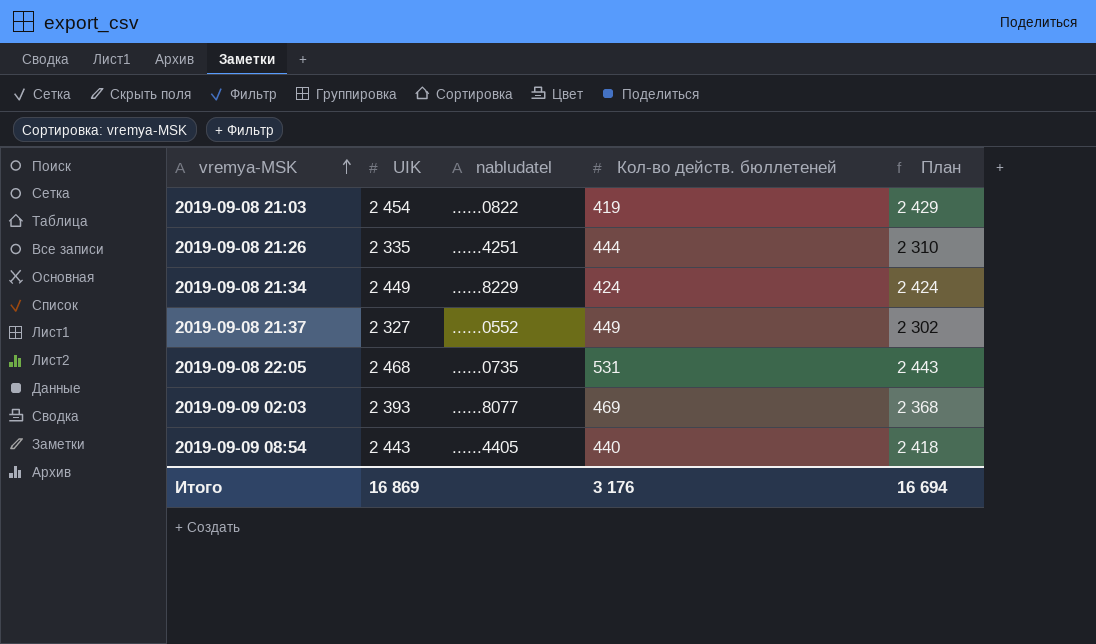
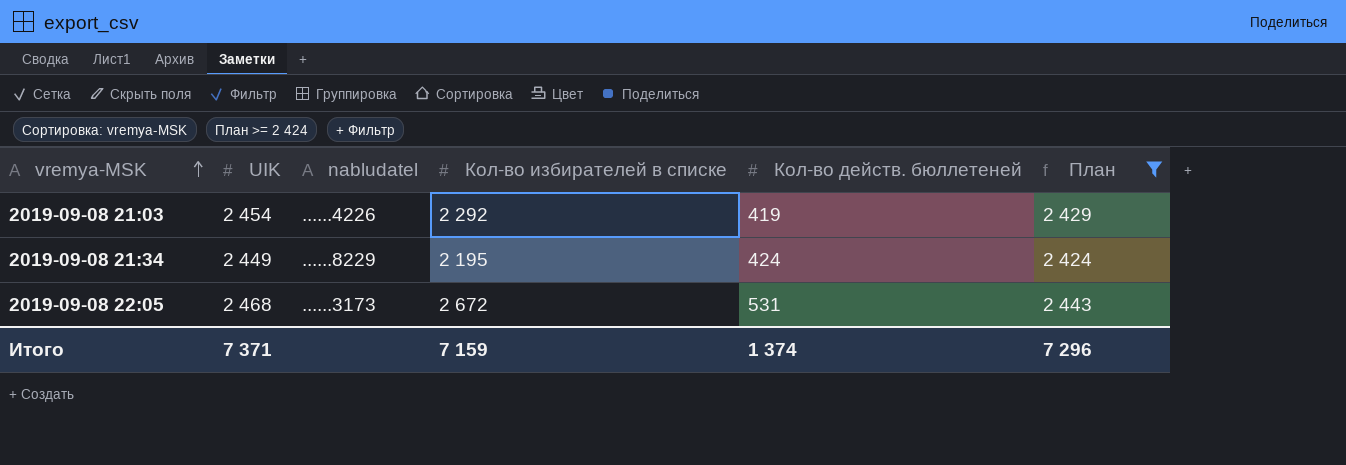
filter: none -> План >= 2 424
column Кол-во избирателей в списке | position: none -> 4
2019-09-08 21:03 | nabludatel: ......0822 -> ......4226
2019-09-08 22:05 | nabludatel: ......0735 -> ......3173
Итого | UIK: 16 869 -> 7 371
Итого | Кол-во действ. бюллетеней: 3 176 -> 1 374
Итого | План: 16 694 -> 7 296

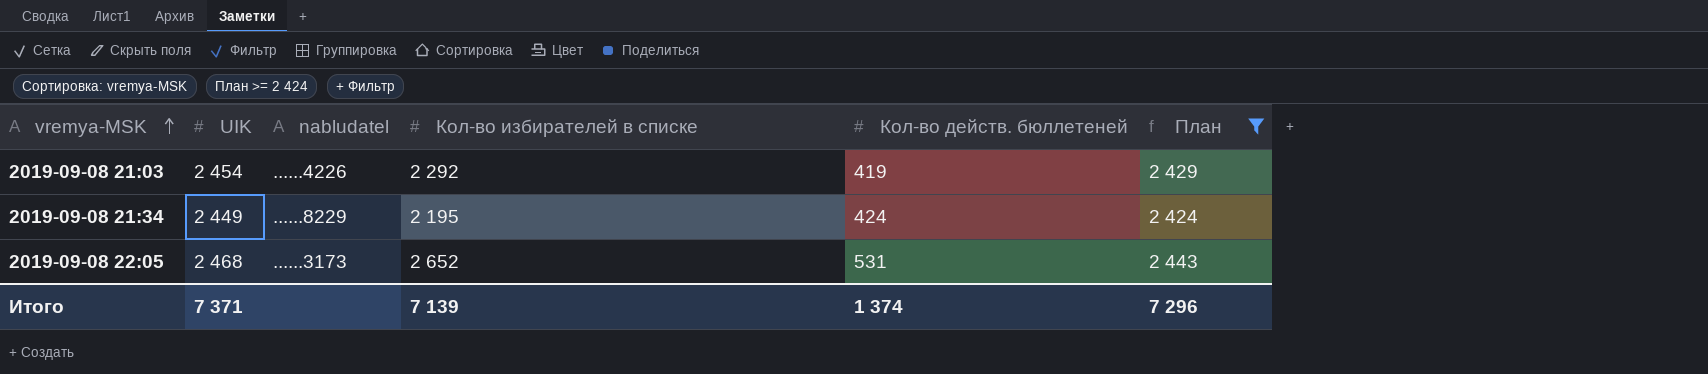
2019-09-08 22:05 | Кол-во избирателей в списке: 2 672 -> 2 652
Итого | Кол-во избирателей в списке: 7 159 -> 7 139

